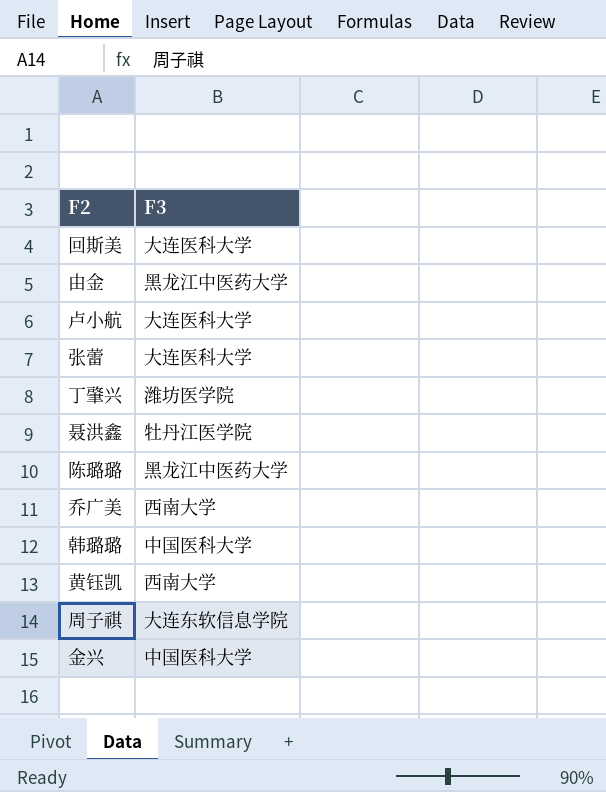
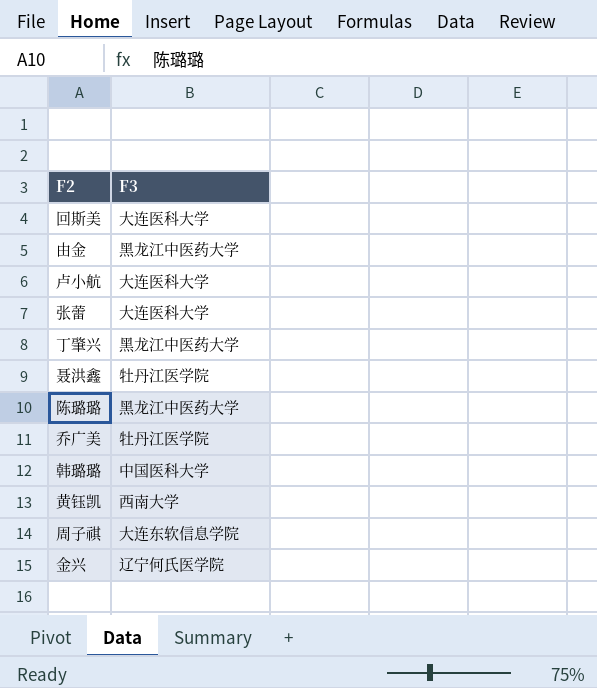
丁肇兴 | F3: 潍坊医学院 -> 黑龙江中医药大学
乔广美 | F3: 西南大学 -> 牡丹江医学院
金兴 | F3: 中国医科大学 -> 辽宁何氏医学院

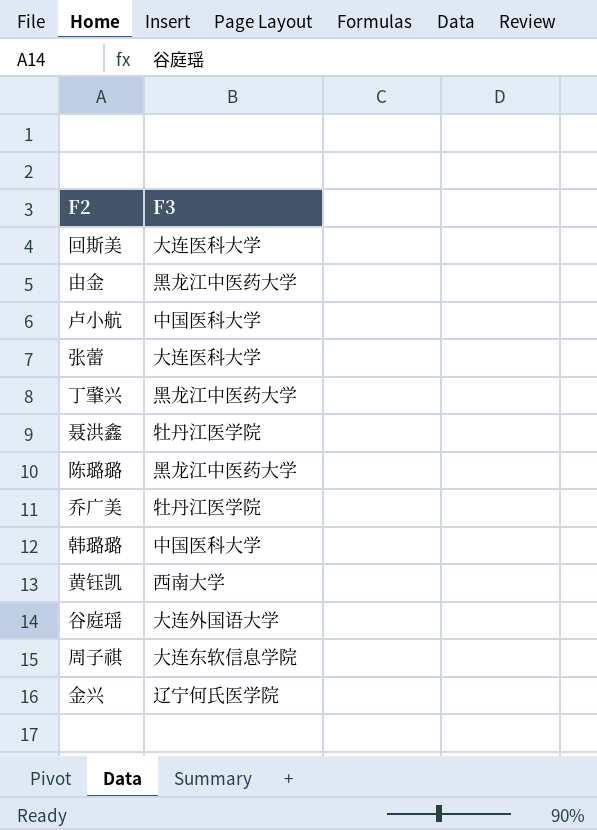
卢小航 | F3: 大连医科大学 -> 中国医科大学
row 谷庭瑶: none -> 大连外国语大学

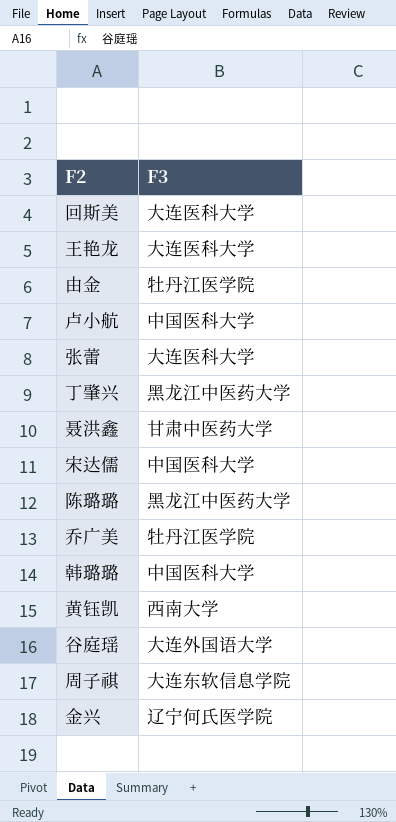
row 王艳龙: none -> 大连医科大学
由金 | F3: 黑龙江中医药大学 -> 牡丹江医学院
聂洪鑫 | F3: 牡丹江医学院 -> 甘肃中医药大学
row 宋达儒: none -> 中国医科大学

